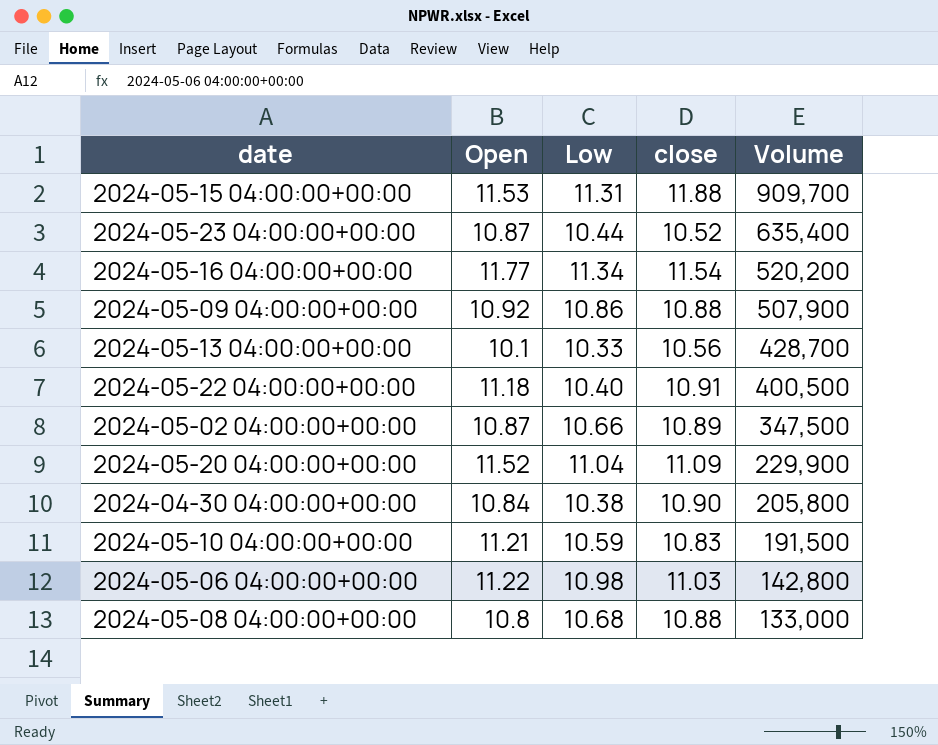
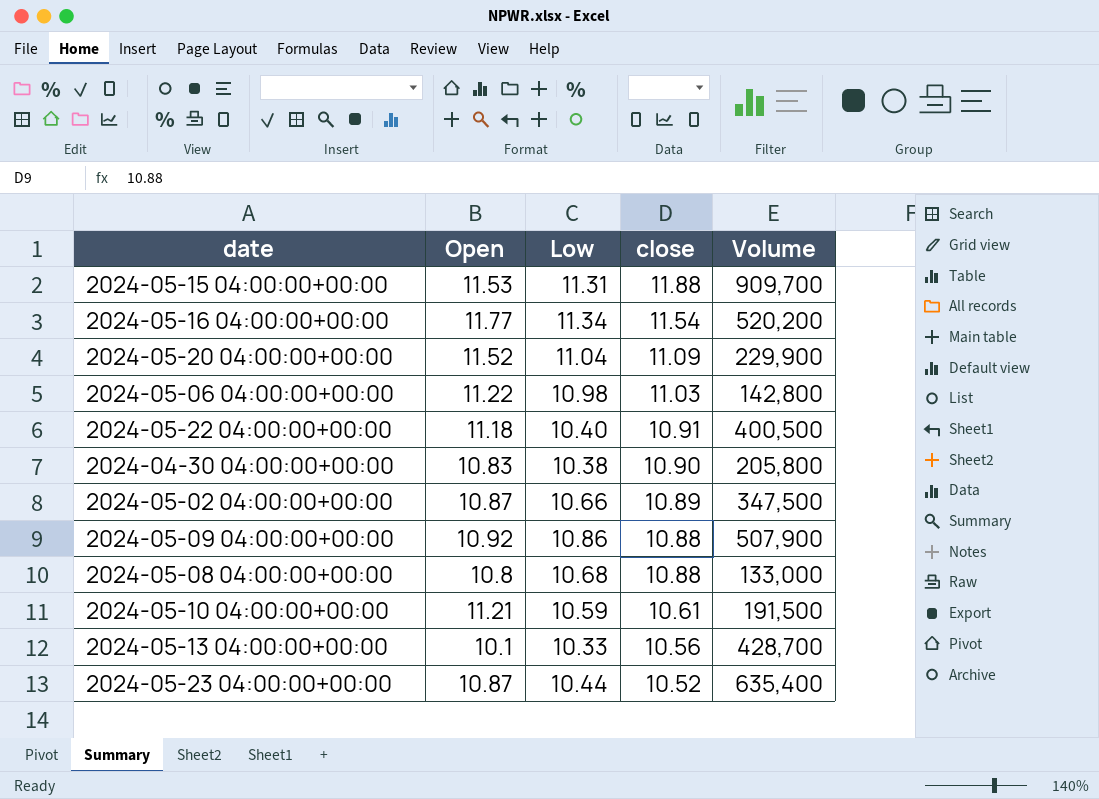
row order: Volume descending -> close descending
2024-04-30 04:00:00+00:00 | Open: 10.84 -> 10.83
2024-05-10 04:00:00+00:00 | close: 10.83 -> 10.61

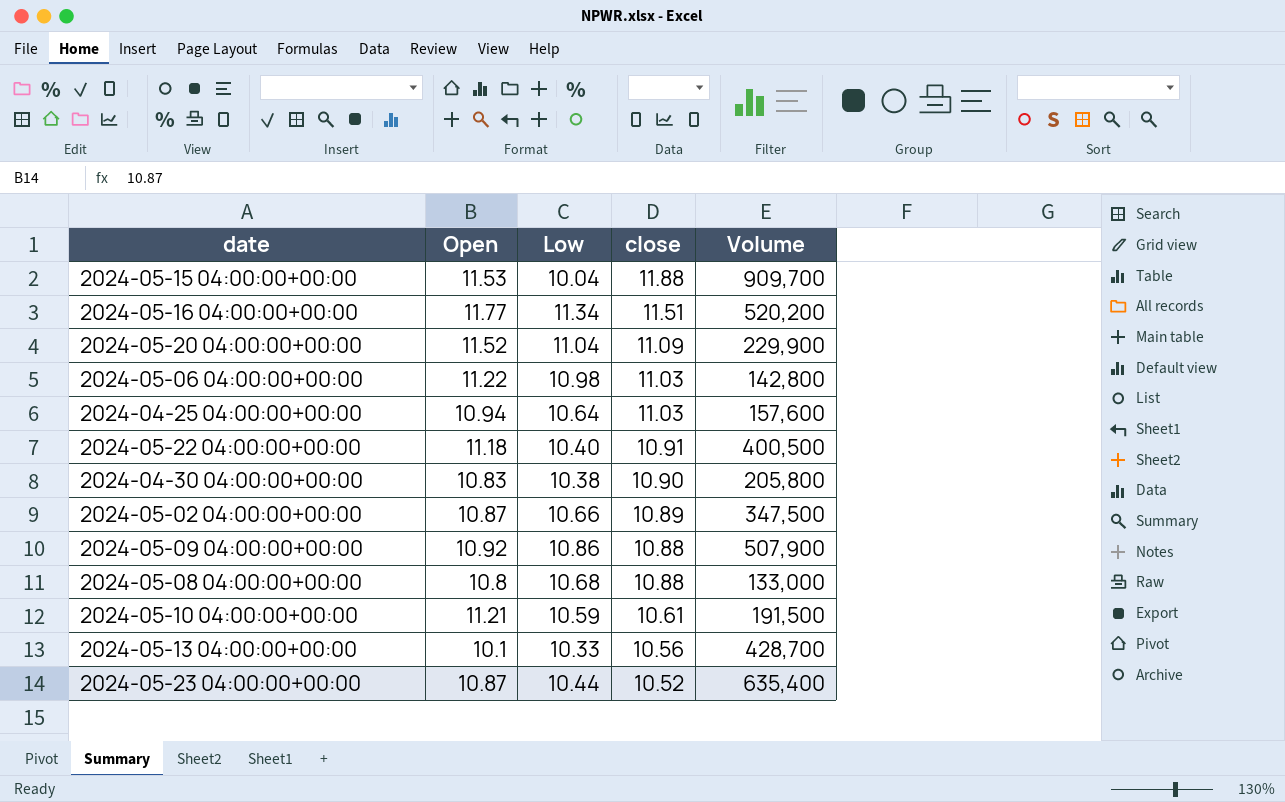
2024-05-15 04:00:00+00:00 | Low: 11.31 -> 10.04
2024-05-16 04:00:00+00:00 | close: 11.54 -> 11.51
row 2024-04-25 04:00:00+00:00: none -> 10.94 | 10.64 | 11.03 | 157,600

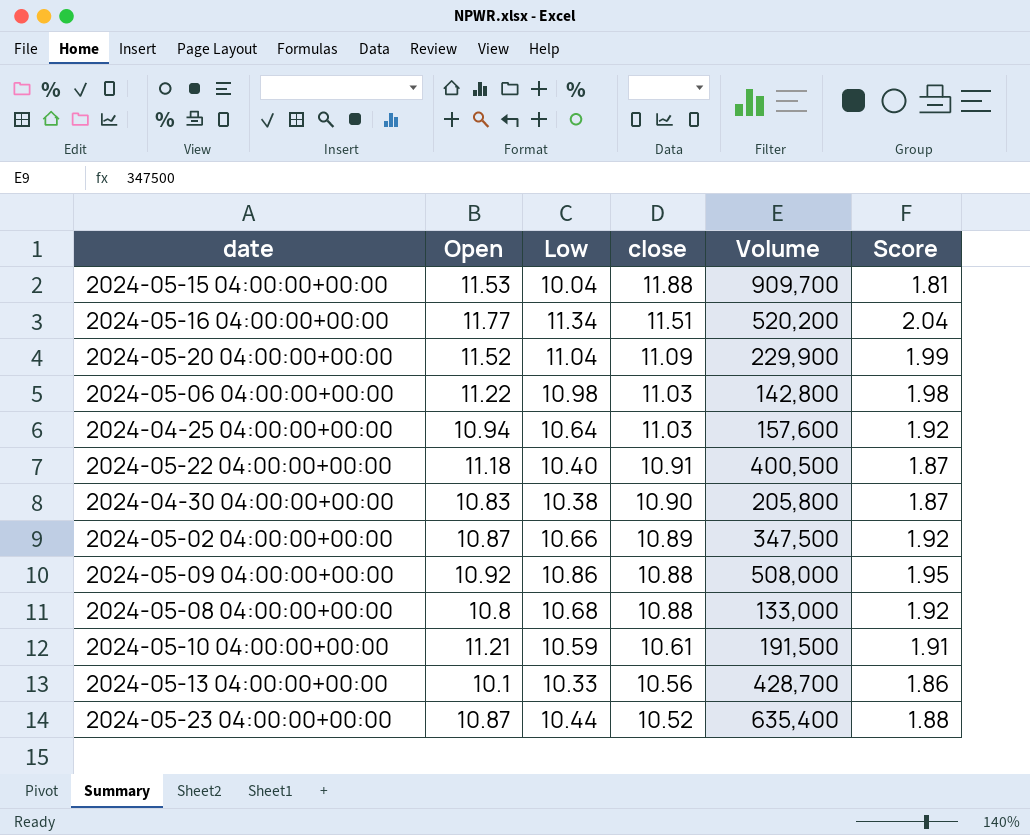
column Score | formula: none -> [Low] * 0.18
2024-05-09 04:00:00+00:00 | Volume: 507,900 -> 508,000

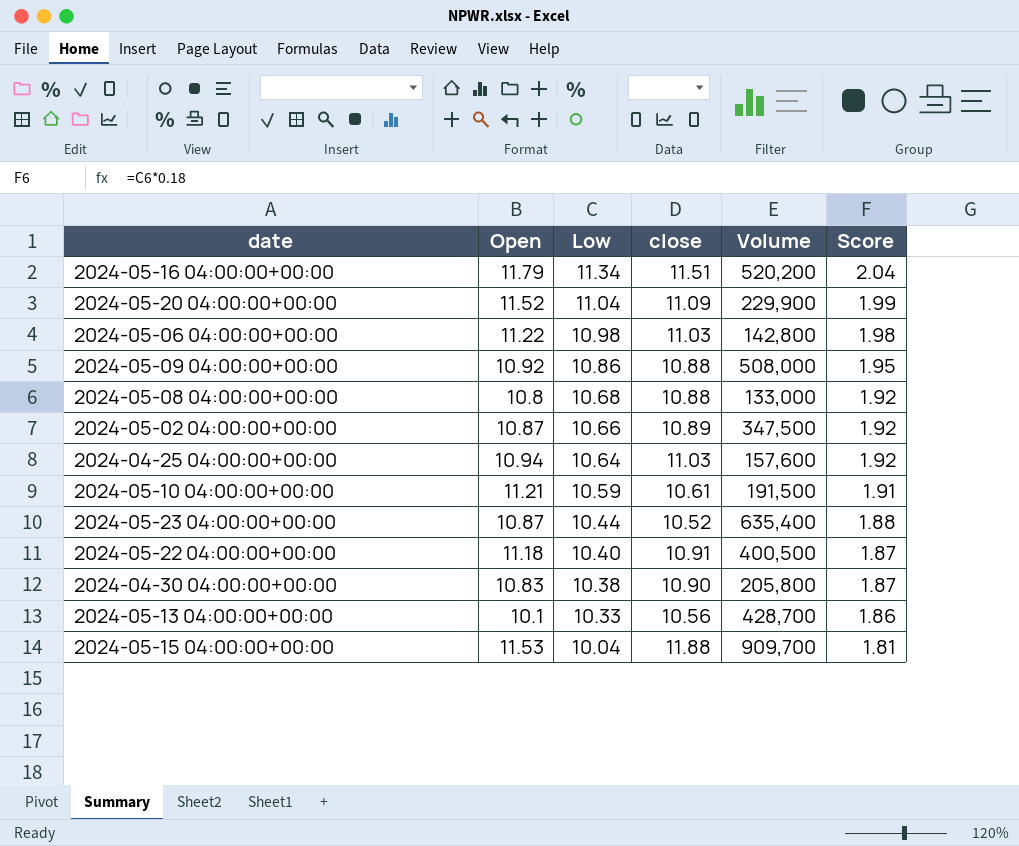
row order: close descending -> Low descending
2024-05-16 04:00:00+00:00 | Open: 11.77 -> 11.79

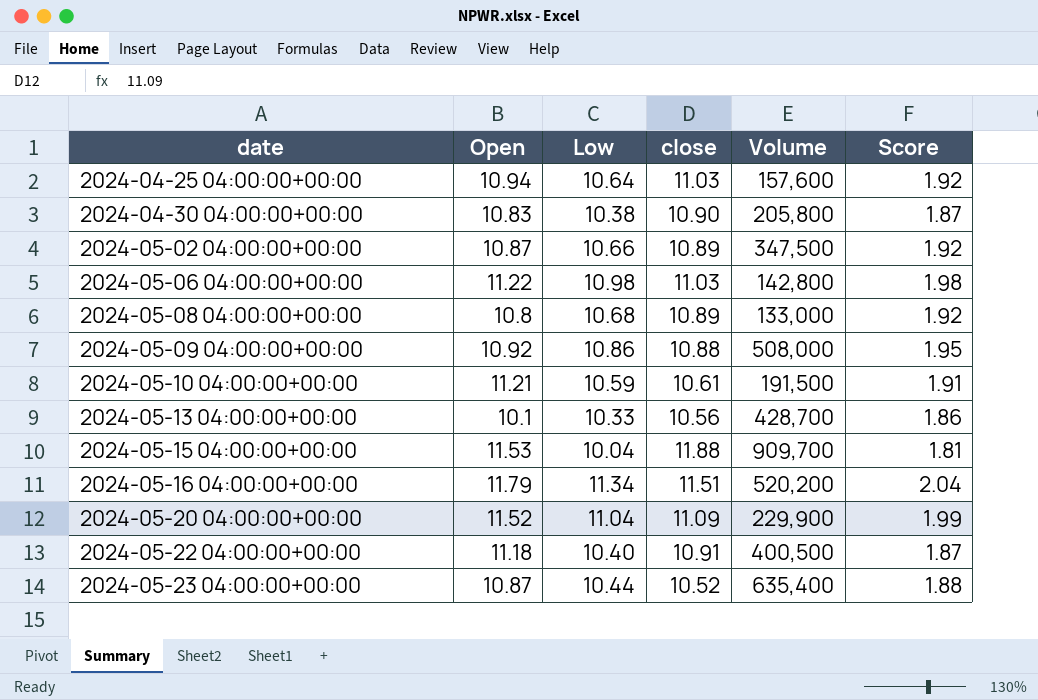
row order: Low descending -> date ascending
2024-05-08 04:00:00+00:00 | close: 10.88 -> 10.89

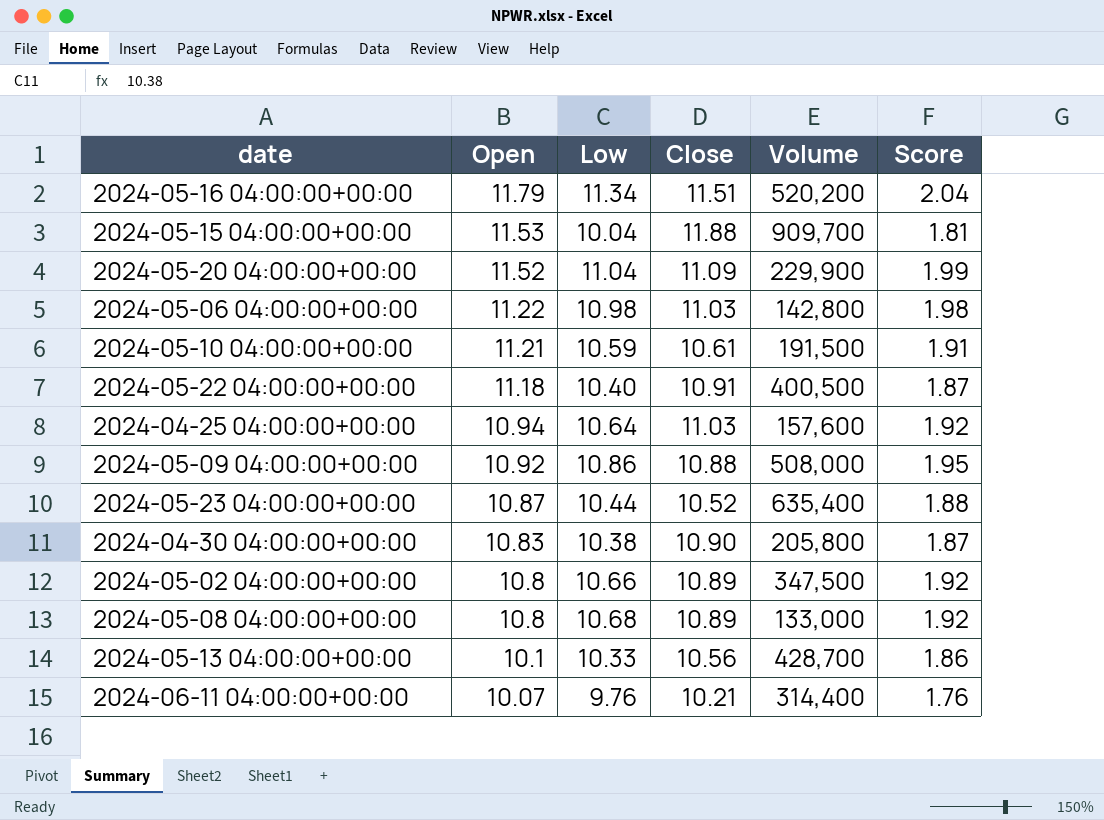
row order: date ascending -> Open descending
column name: close -> Close
2024-05-02 04:00:00+00:00 | Open: 10.87 -> 10.8
row 2024-06-11 04:00:00+00:00: none -> 10.07 | 9.76 | 10.21 | 314,400 | 1.76

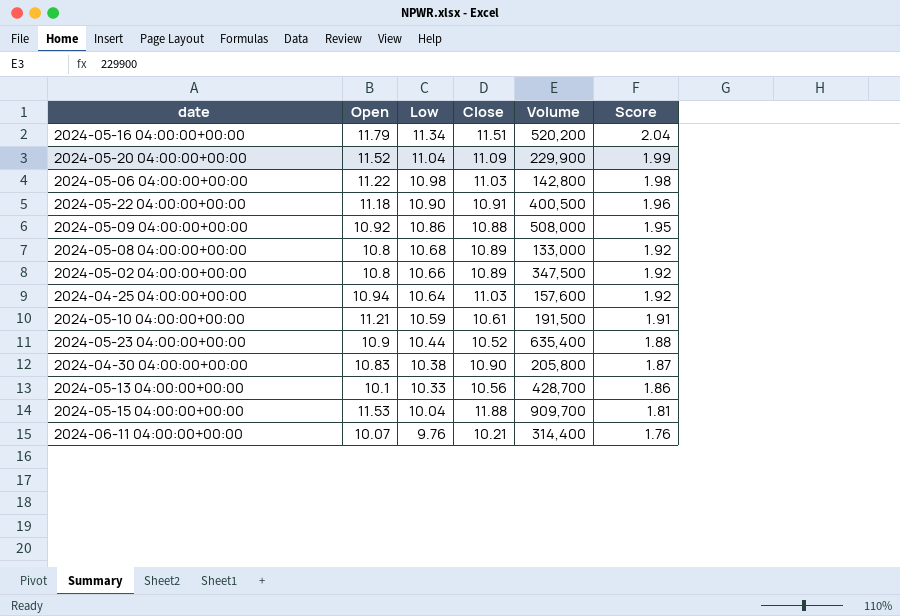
row order: Open descending -> Low descending
2024-05-22 04:00:00+00:00 | Low: 10.40 -> 10.90
2024-05-22 04:00:00+00:00 | Score: 1.87 -> 1.96
2024-05-23 04:00:00+00:00 | Open: 10.87 -> 10.9

